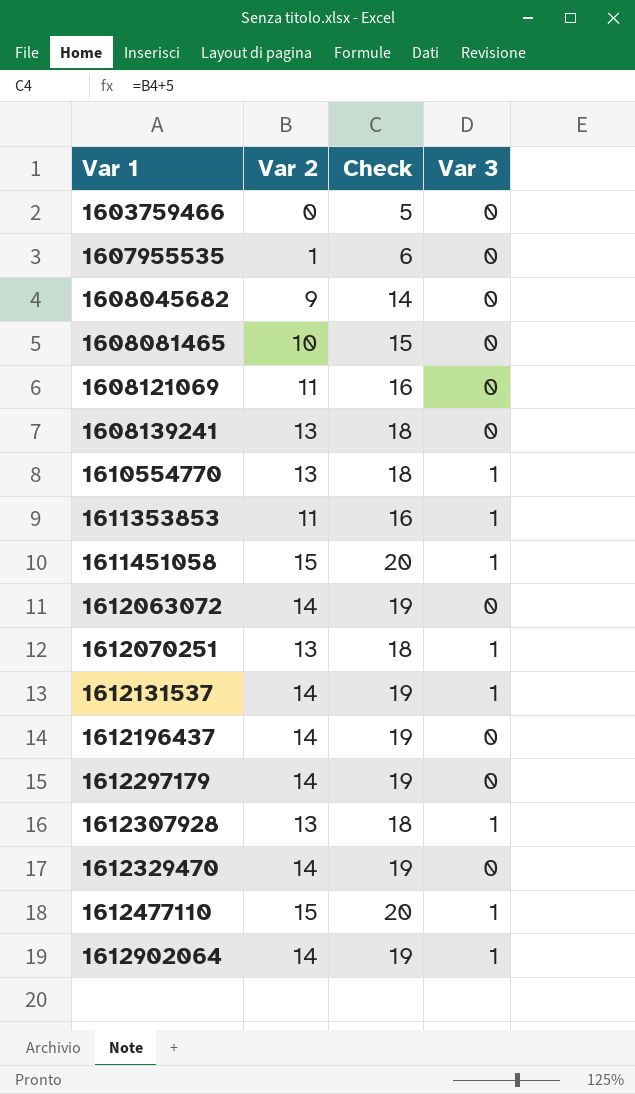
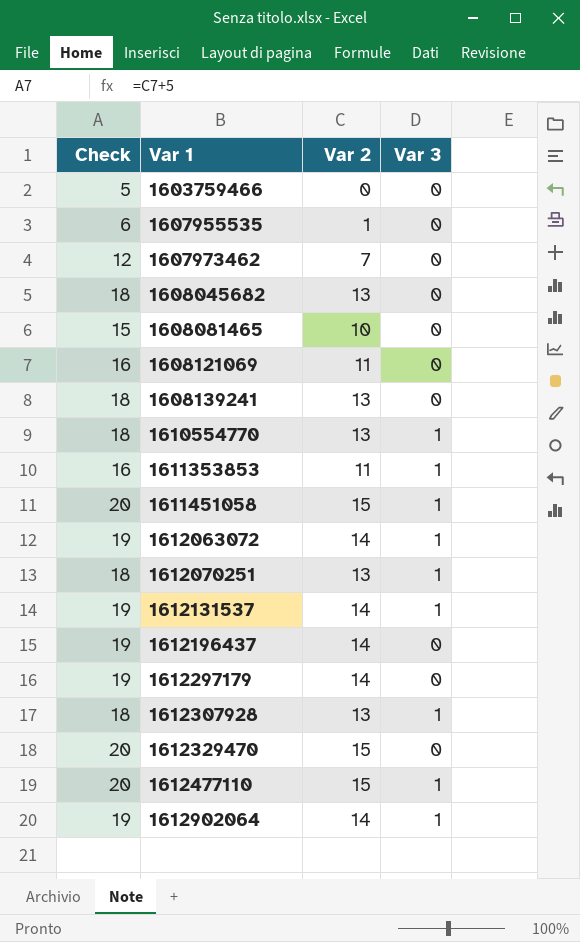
column Check | position: 3 -> 1
row 1607973462: none -> 12 | 7 | 0
1608045682 | Check: 14 -> 18
1608045682 | Var 2: 9 -> 13
1612063072 | Var 3: 0 -> 1
1612329470 | Check: 19 -> 20
1612329470 | Var 2: 14 -> 15

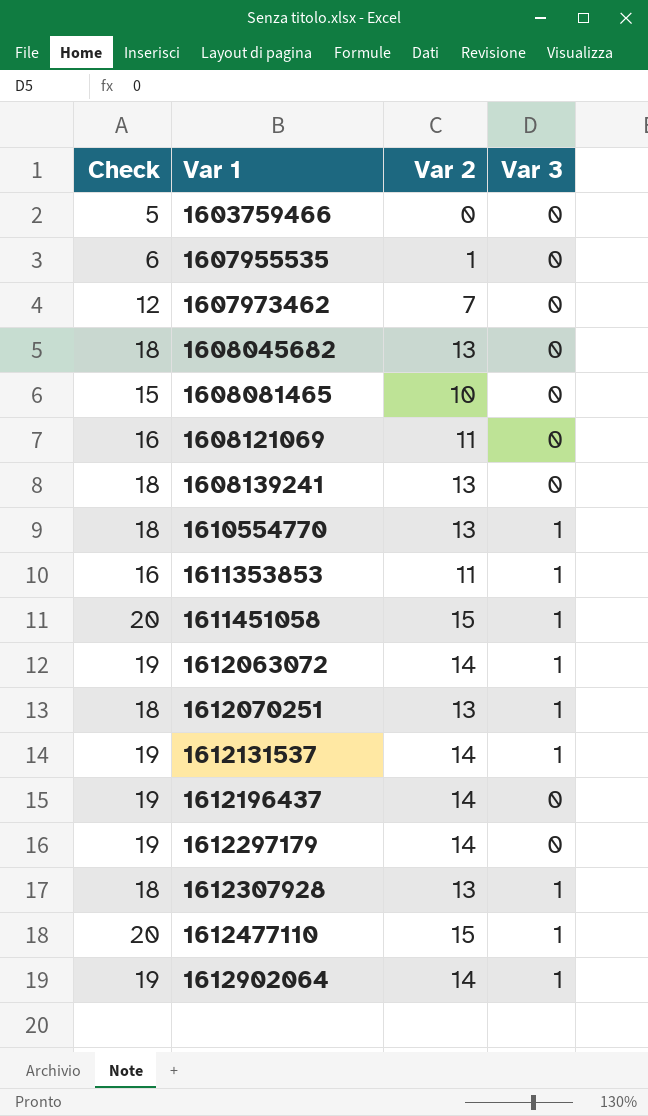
row 1612329470: 20 | 15 | 0 -> none

